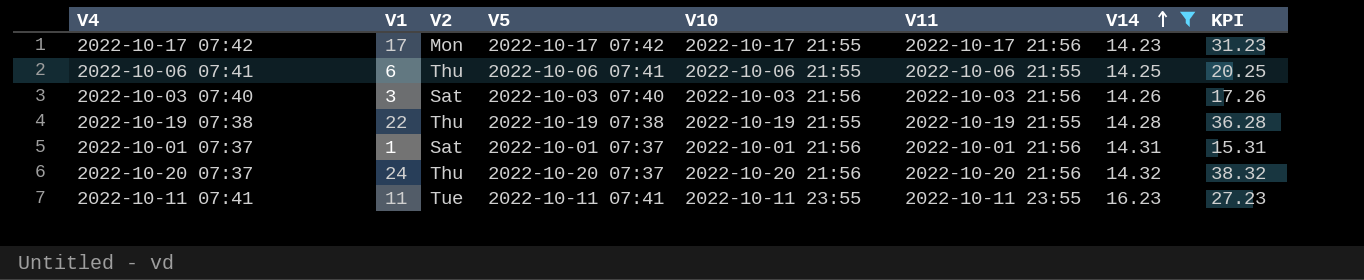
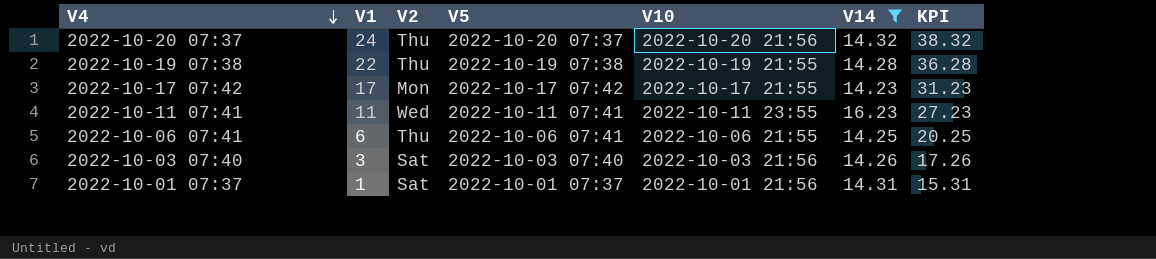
row order: V14 ascending -> V4 descending
column V11 | position: 6 -> none
2022-10-11 07:41 | V2: Tue -> Wed

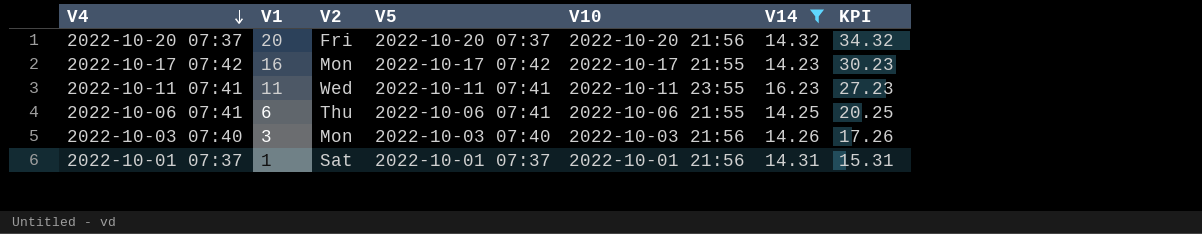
row 2022-10-19 07:38: 22 | Thu | 2022-10-19 07:38 | 2022-10-19 21:55 | 14.28 | 36.28 -> none
2022-10-20 07:37 | V1: 24 -> 20
2022-10-20 07:37 | V2: Thu -> Fri
2022-10-20 07:37 | KPI: 38.32 -> 34.32
2022-10-17 07:42 | V1: 17 -> 16
2022-10-17 07:42 | KPI: 31.23 -> 30.23
2022-10-03 07:40 | V2: Sat -> Mon

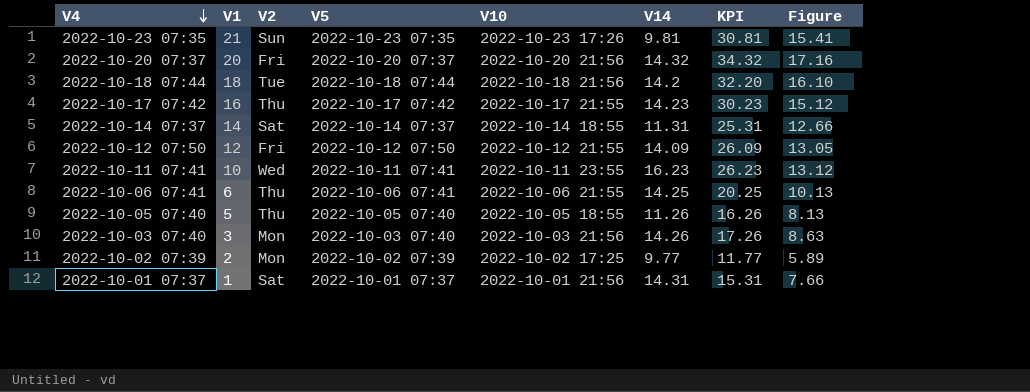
filter: V14 >= 14.23 -> none
column Figure | formula: none -> [KPI] * 0.5
2022-10-17 07:42 | V2: Mon -> Thu
2022-10-11 07:41 | V1: 11 -> 10
2022-10-11 07:41 | KPI: 27.23 -> 26.23

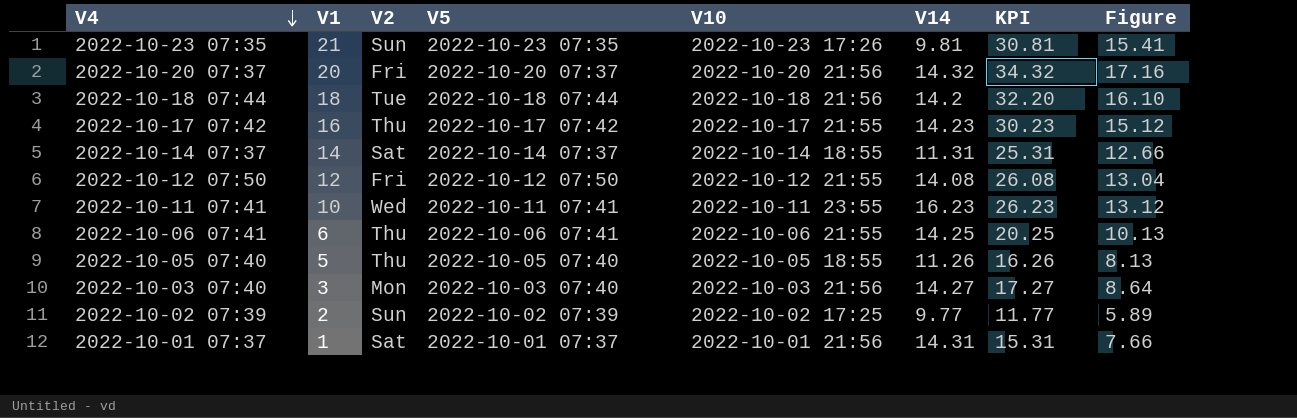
2022-10-12 07:50 | V14: 14.09 -> 14.08
2022-10-12 07:50 | KPI: 26.09 -> 26.08
2022-10-12 07:50 | Figure: 13.05 -> 13.04
2022-10-03 07:40 | V14: 14.26 -> 14.27
2022-10-03 07:40 | KPI: 17.26 -> 17.27
2022-10-03 07:40 | Figure: 8.63 -> 8.64
2022-10-02 07:39 | V2: Mon -> Sun

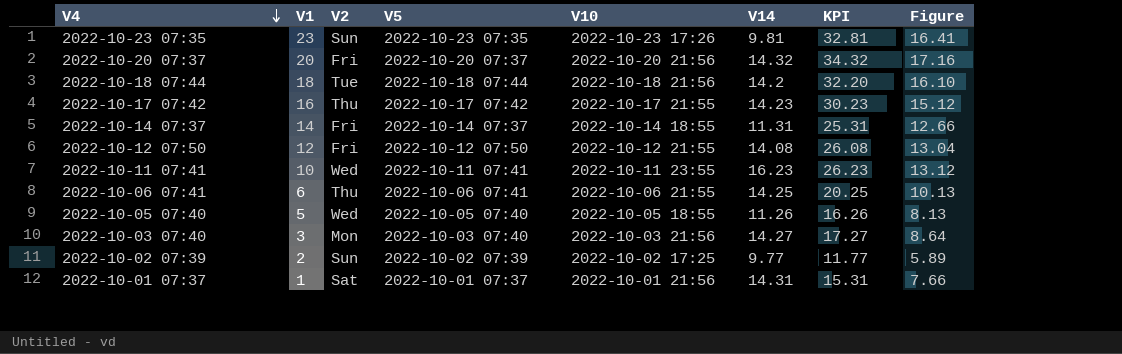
2022-10-23 07:35 | V1: 21 -> 23
2022-10-23 07:35 | KPI: 30.81 -> 32.81
2022-10-23 07:35 | Figure: 15.41 -> 16.41
2022-10-14 07:37 | V2: Sat -> Fri
2022-10-05 07:40 | V2: Thu -> Wed

